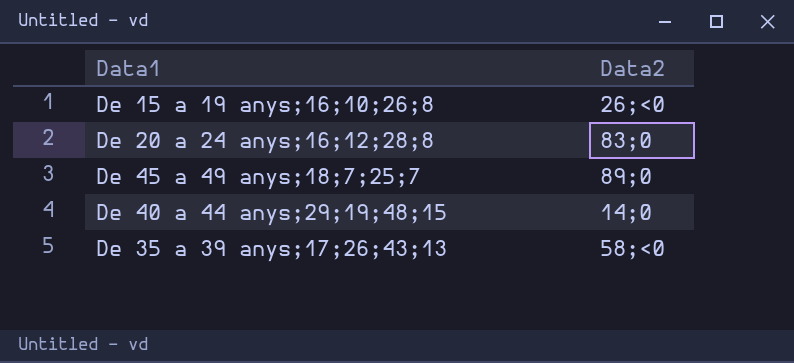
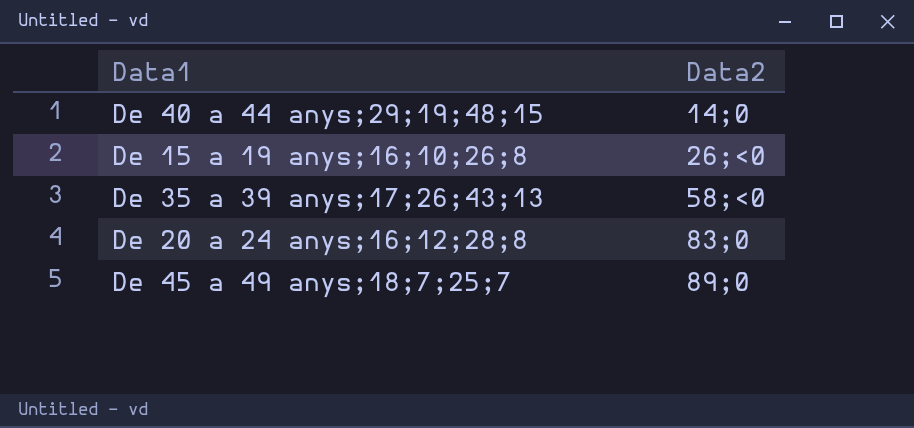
row order: none -> Data2 ascending

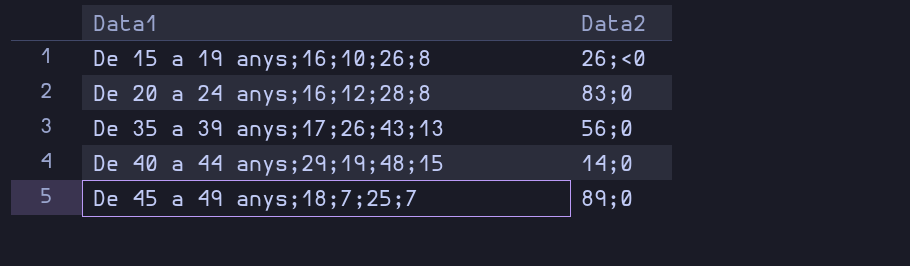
row order: Data2 ascending -> Data1 ascending
De 35 a 39 anys;17;26;43;13 | Data2: 58;<0 -> 56;0

